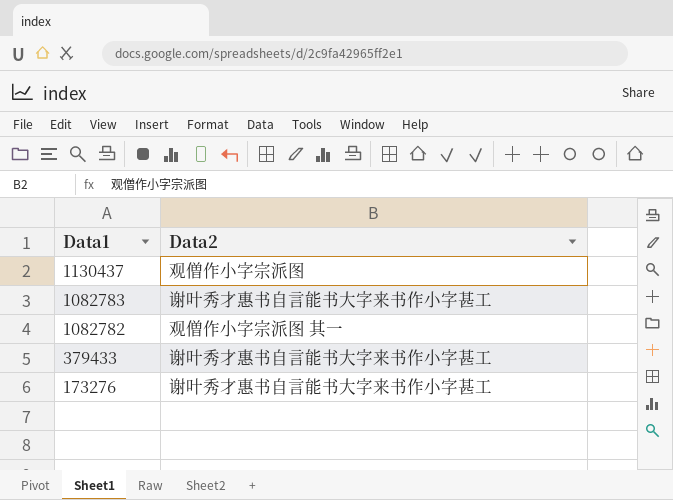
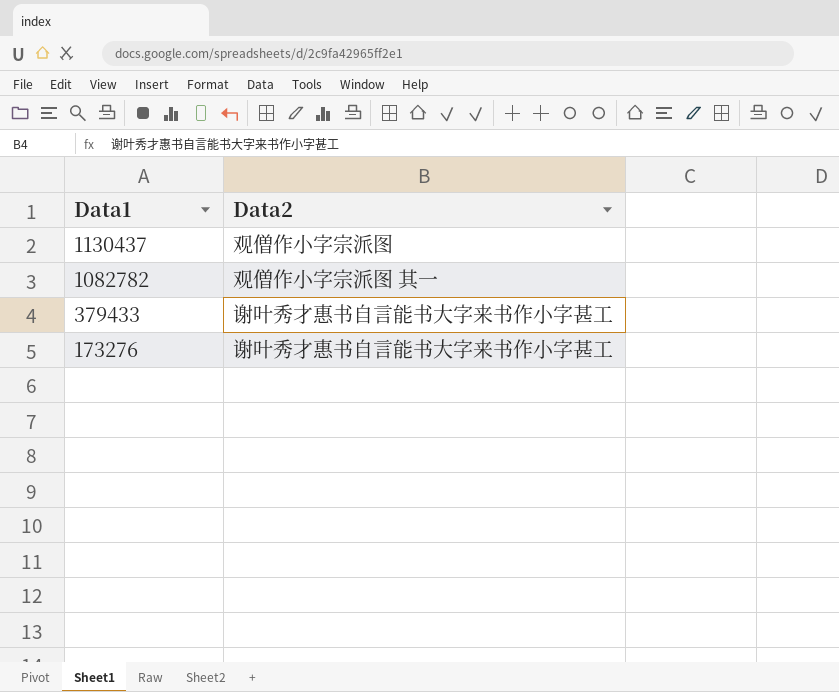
row 1082783: 谢叶秀才惠书自言能书大字来书作小字甚工 -> none

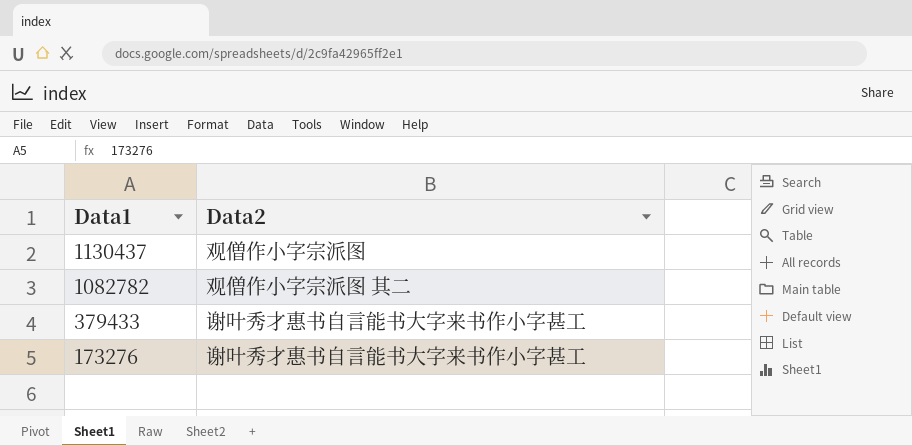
1082782 | Data2: 观僧作小字宗派图 其一 -> 观僧作小字宗派图 其二

